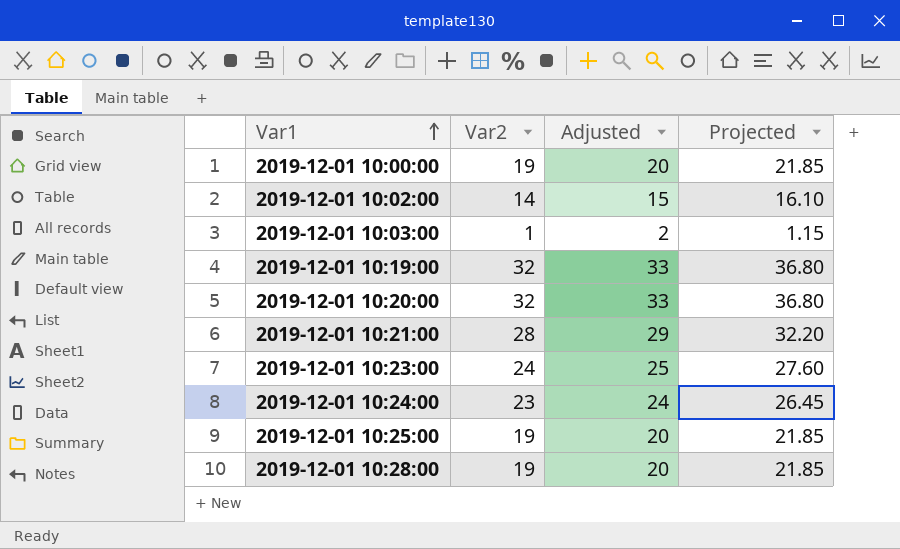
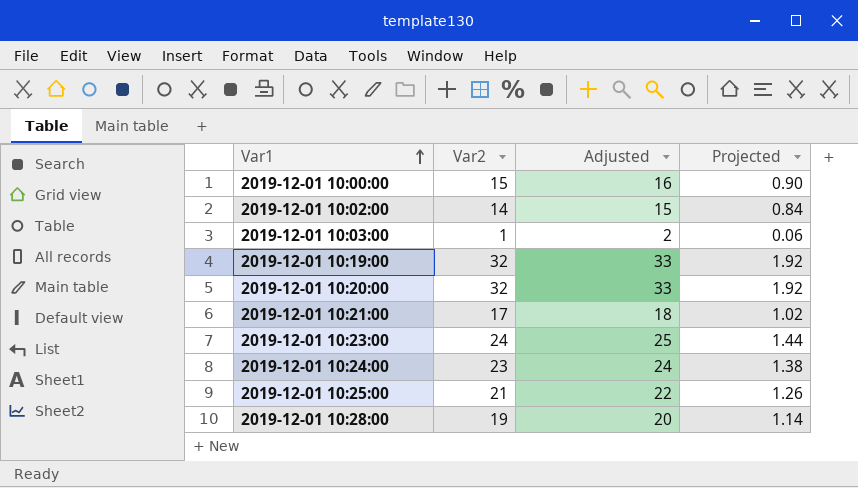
column Projected | formula: [Var2] * 1.15 -> [Var2] * 0.06
2019-12-01 10:00:00 | Var2: 19 -> 15
2019-12-01 10:00:00 | Adjusted: 20 -> 16
2019-12-01 10:21:00 | Var2: 28 -> 17
2019-12-01 10:21:00 | Adjusted: 29 -> 18
2019-12-01 10:25:00 | Var2: 19 -> 21
2019-12-01 10:25:00 | Adjusted: 20 -> 22

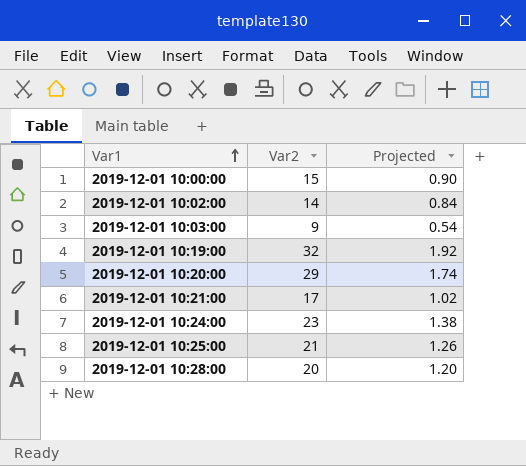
column Adjusted | formula: [Var2] + 1 -> none
row 2019-12-01 10:23:00: 24 | 25 | 1.44 -> none
2019-12-01 10:03:00 | Var2: 1 -> 9
2019-12-01 10:03:00 | Projected: 0.06 -> 0.54
2019-12-01 10:20:00 | Var2: 32 -> 29
2019-12-01 10:20:00 | Projected: 1.92 -> 1.74
2019-12-01 10:28:00 | Var2: 19 -> 20
2019-12-01 10:28:00 | Projected: 1.14 -> 1.20

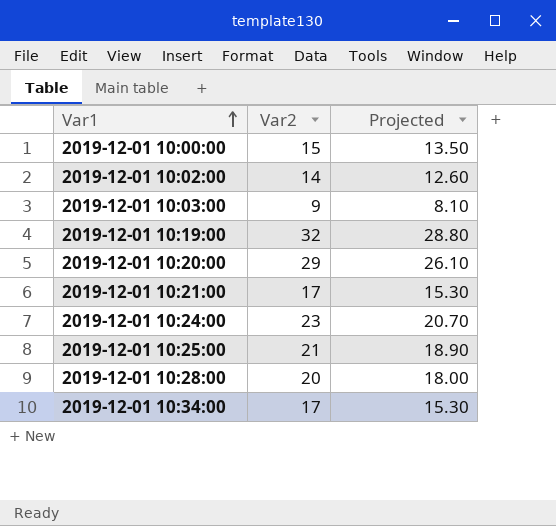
column Projected | formula: [Var2] * 0.06 -> [Var2] * 0.9
row 2019-12-01 10:34:00: none -> 17 | 15.30

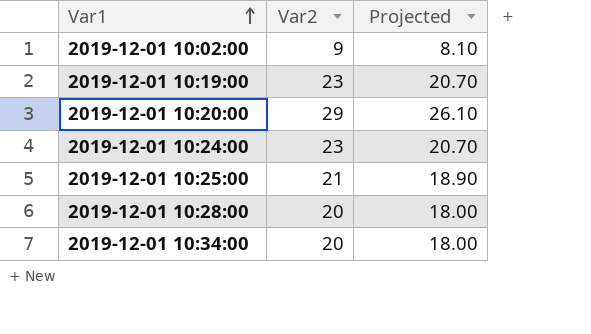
row 2019-12-01 10:00:00: 15 | 13.50 -> none
row 2019-12-01 10:03:00: 9 | 8.10 -> none
row 2019-12-01 10:21:00: 17 | 15.30 -> none
2019-12-01 10:02:00 | Var2: 14 -> 9
2019-12-01 10:02:00 | Projected: 12.60 -> 8.10
2019-12-01 10:19:00 | Var2: 32 -> 23
2019-12-01 10:19:00 | Projected: 28.80 -> 20.70
2019-12-01 10:34:00 | Var2: 17 -> 20
2019-12-01 10:34:00 | Projected: 15.30 -> 18.00

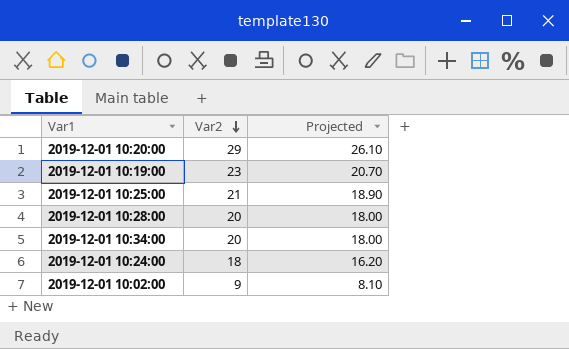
row order: Var1 ascending -> Var2 descending
2019-12-01 10:24:00 | Var2: 23 -> 18
2019-12-01 10:24:00 | Projected: 20.70 -> 16.20

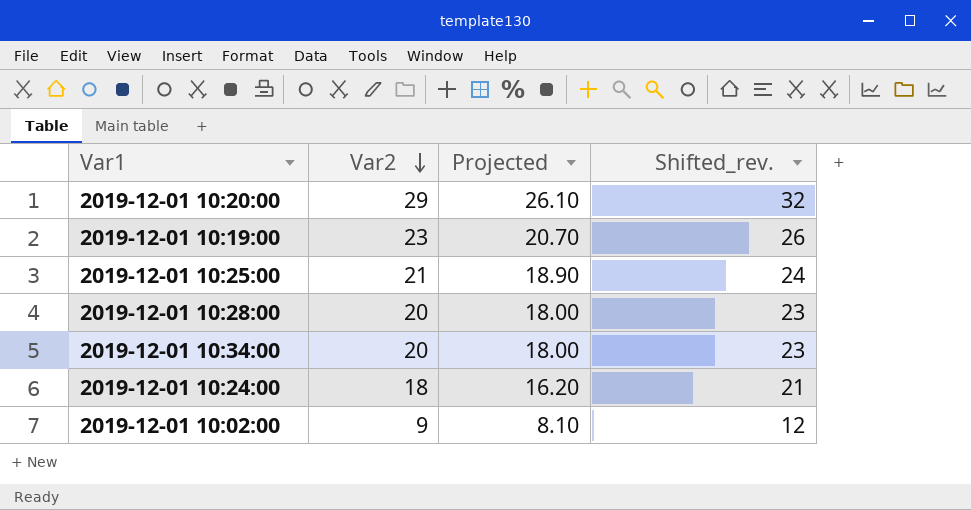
column Shifted_rev. | formula: none -> [Var2] + 3

